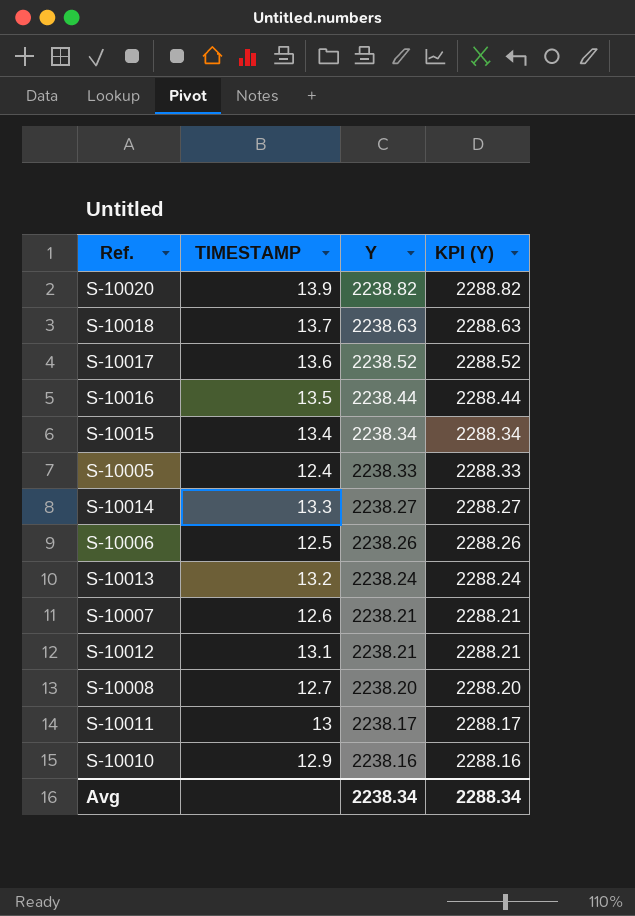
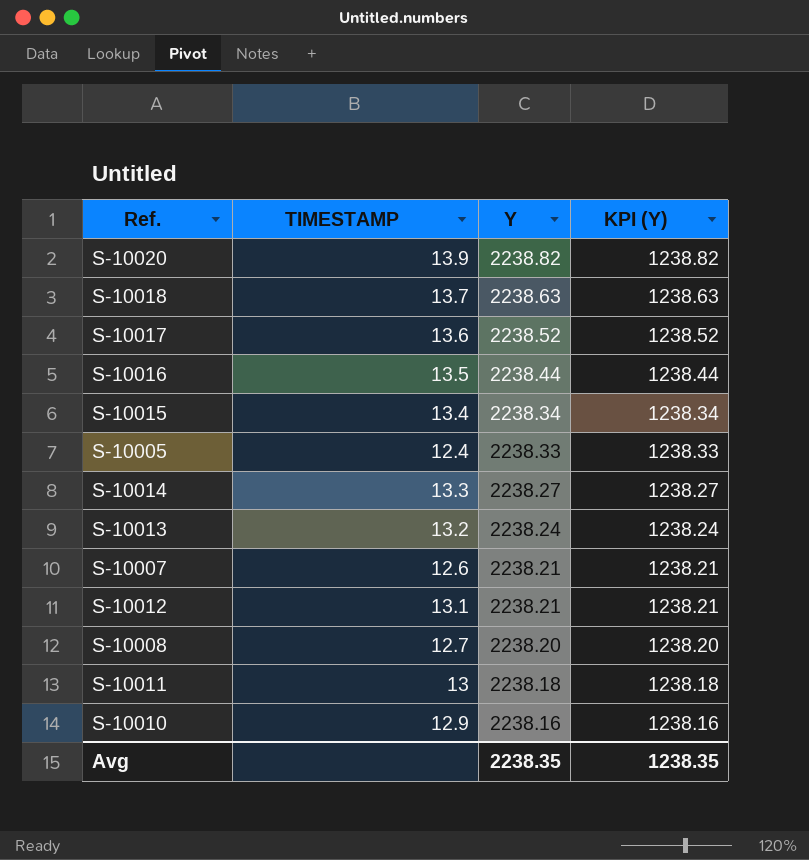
column KPI (Y) | formula: [Y] + 50 -> [Y] - 1000
row S-10006: 12.5 | 2238.26 | 2288.26 -> none
S-10011 | Y: 2238.17 -> 2238.18
Avg | Y: 2238.34 -> 2238.35
Avg | KPI (Y): 2288.34 -> 1238.35

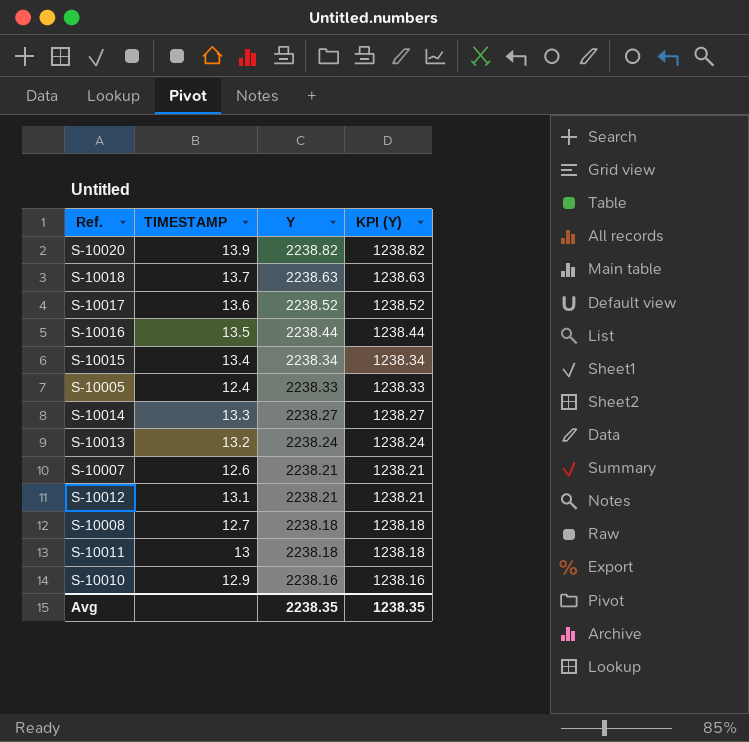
S-10008 | Y: 2238.20 -> 2238.18
S-10008 | KPI (Y): 1238.20 -> 1238.18

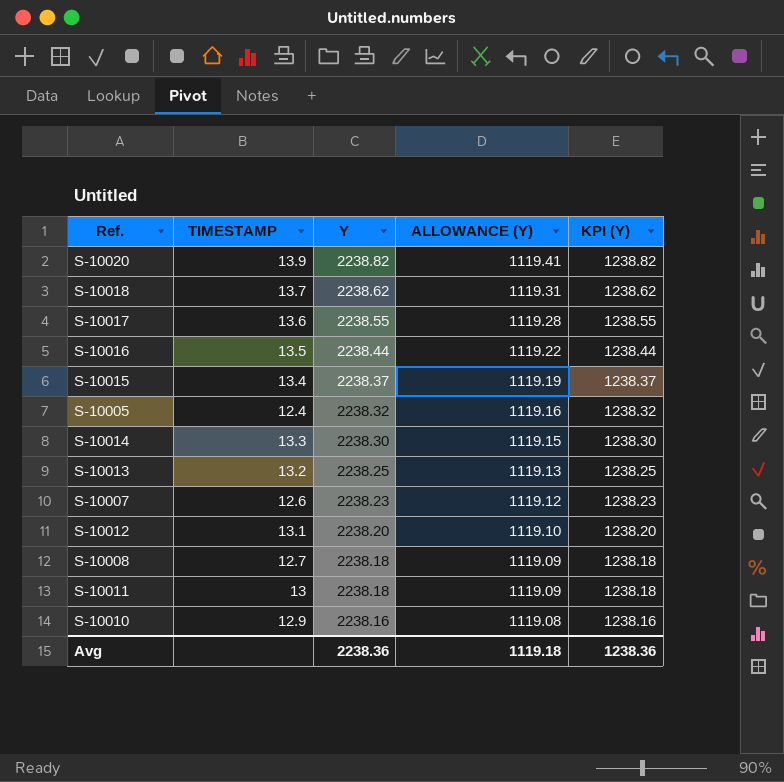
column ALLOWANCE (Y) | formula: none -> [Y] * 0.5
S-10018 | Y: 2238.63 -> 2238.62
S-10018 | KPI (Y): 1238.63 -> 1238.62
S-10017 | Y: 2238.52 -> 2238.55
S-10017 | KPI (Y): 1238.52 -> 1238.55
S-10015 | Y: 2238.34 -> 2238.37
S-10015 | KPI (Y): 1238.34 -> 1238.37
S-10005 | Y: 2238.33 -> 2238.32
S-10005 | KPI (Y): 1238.33 -> 1238.32
S-10014 | Y: 2238.27 -> 2238.30
S-10014 | KPI (Y): 1238.27 -> 1238.30
S-10013 | Y: 2238.24 -> 2238.25
S-10013 | KPI (Y): 1238.24 -> 1238.25
S-10007 | Y: 2238.21 -> 2238.23
S-10007 | KPI (Y): 1238.21 -> 1238.23
S-10012 | Y: 2238.21 -> 2238.20
S-10012 | KPI (Y): 1238.21 -> 1238.20
Avg | Y: 2238.35 -> 2238.36
Avg | KPI (Y): 1238.35 -> 1238.36

